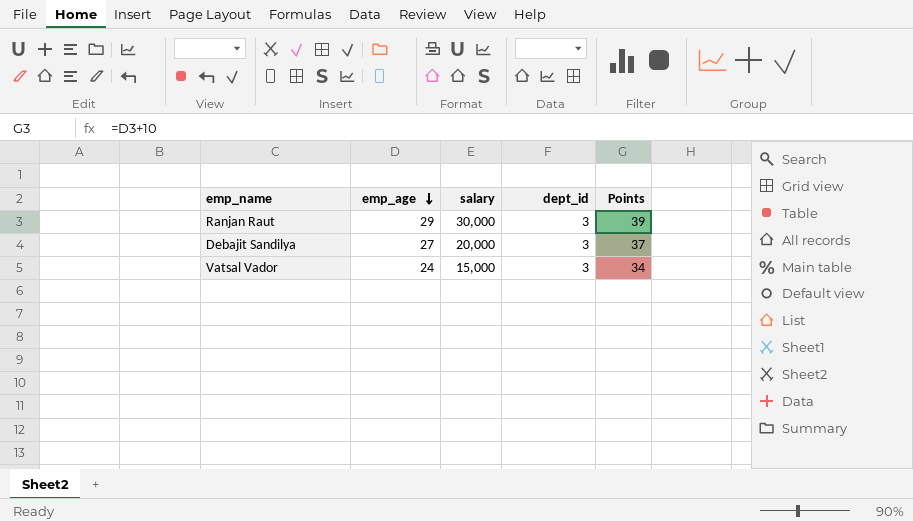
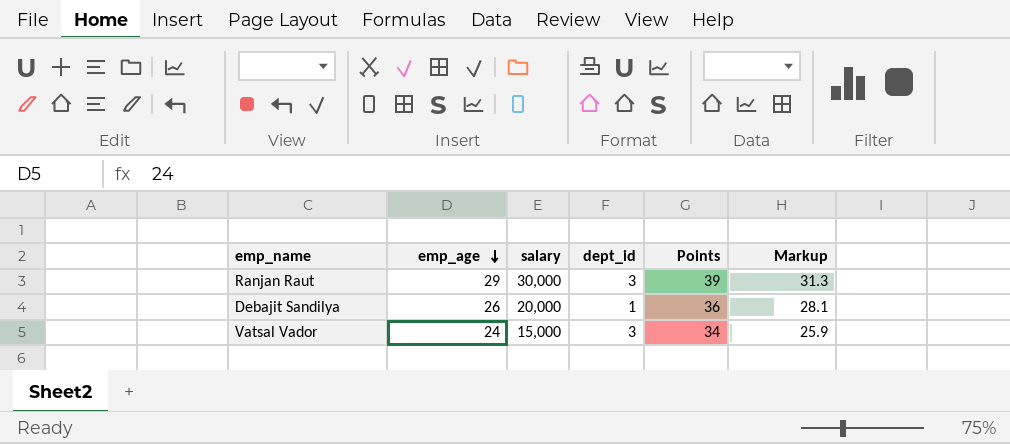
column Markup | formula: none -> [emp_age] * 1.08
Debajit Sandilya | emp_age: 27 -> 26
Debajit Sandilya | dept_id: 3 -> 1
Debajit Sandilya | Points: 37 -> 36

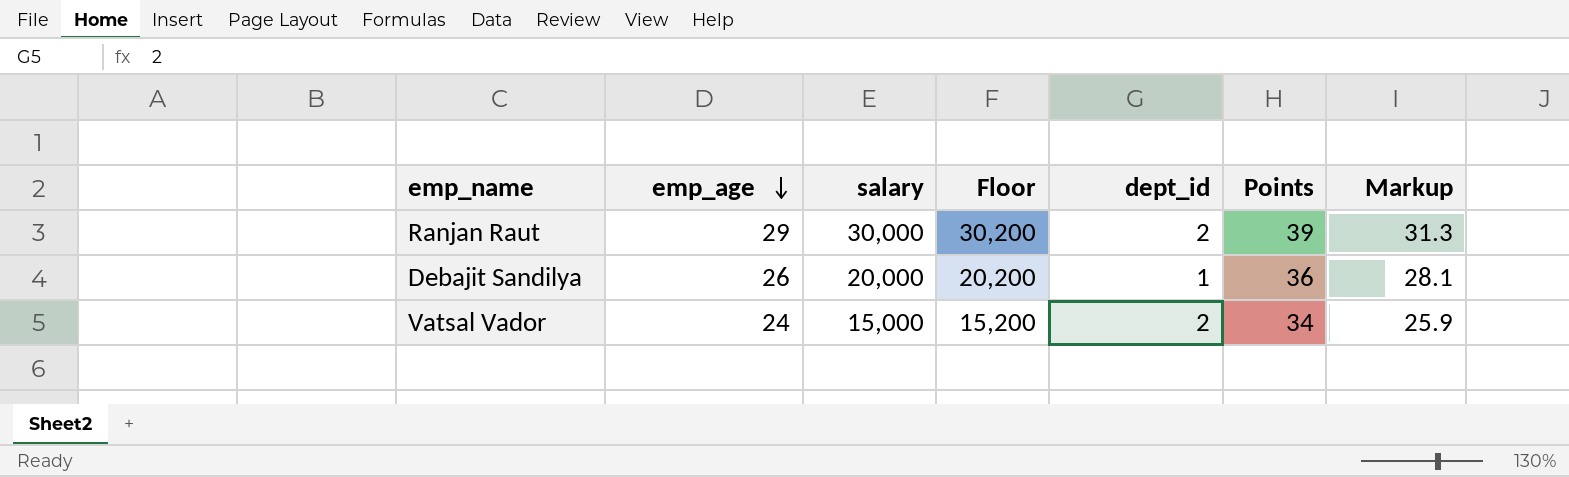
column Floor | formula: none -> [salary] + 200
Ranjan Raut | dept_id: 3 -> 2
Vatsal Vador | dept_id: 3 -> 2

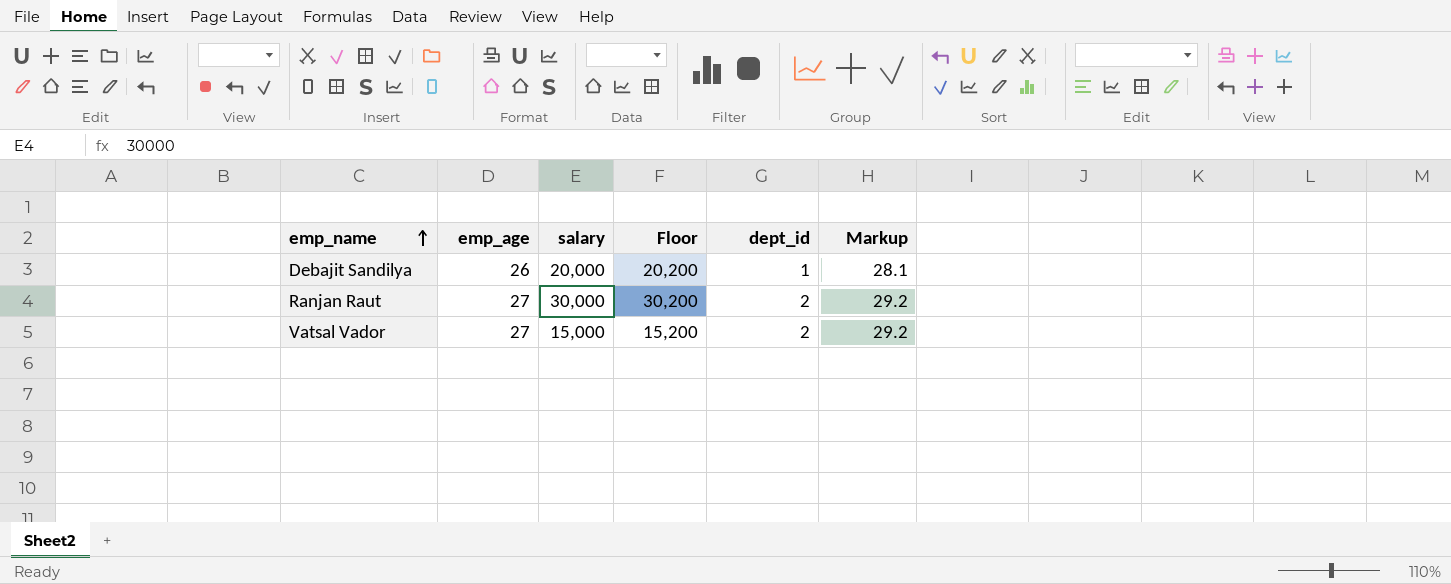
row order: emp_age descending -> emp_name ascending
column Points | formula: [emp_age] + 10 -> none
Ranjan Raut | emp_age: 29 -> 27
Ranjan Raut | Markup: 31.3 -> 29.2
Vatsal Vador | emp_age: 24 -> 27
Vatsal Vador | Markup: 25.9 -> 29.2

